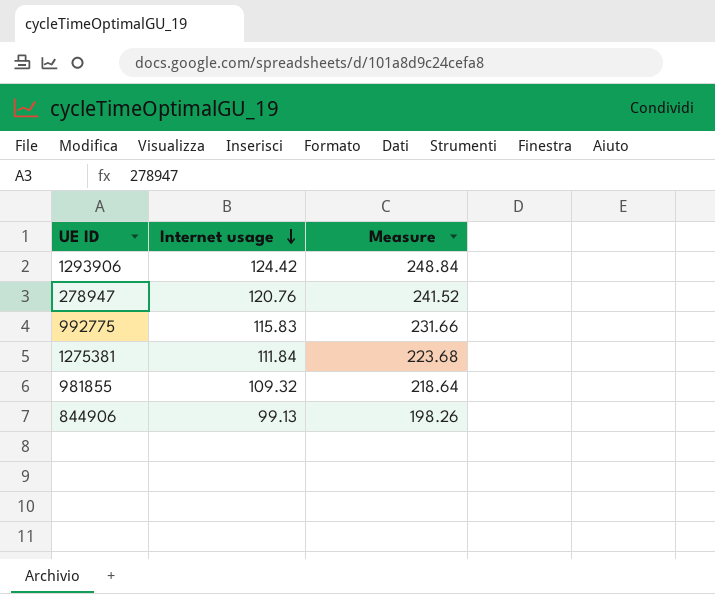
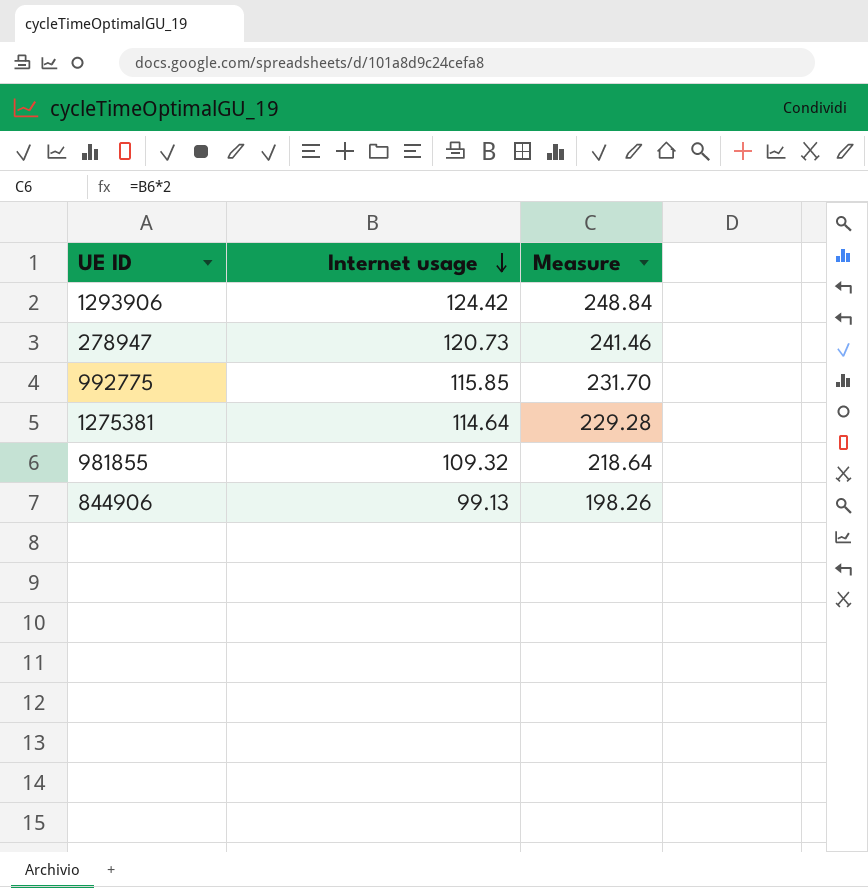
278947 | Internet usage: 120.76 -> 120.73
278947 | Measure: 241.52 -> 241.46
992775 | Internet usage: 115.83 -> 115.85
992775 | Measure: 231.66 -> 231.70
1275381 | Internet usage: 111.84 -> 114.64
1275381 | Measure: 223.68 -> 229.28

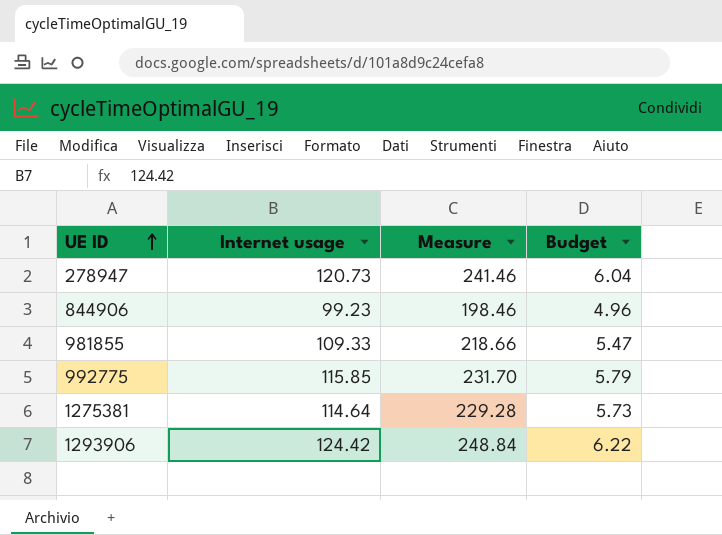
row order: Internet usage descending -> UE ID ascending
column Budget | formula: none -> [Internet usage] * 0.05
844906 | Internet usage: 99.13 -> 99.23
844906 | Measure: 198.26 -> 198.46
981855 | Internet usage: 109.32 -> 109.33
981855 | Measure: 218.64 -> 218.66

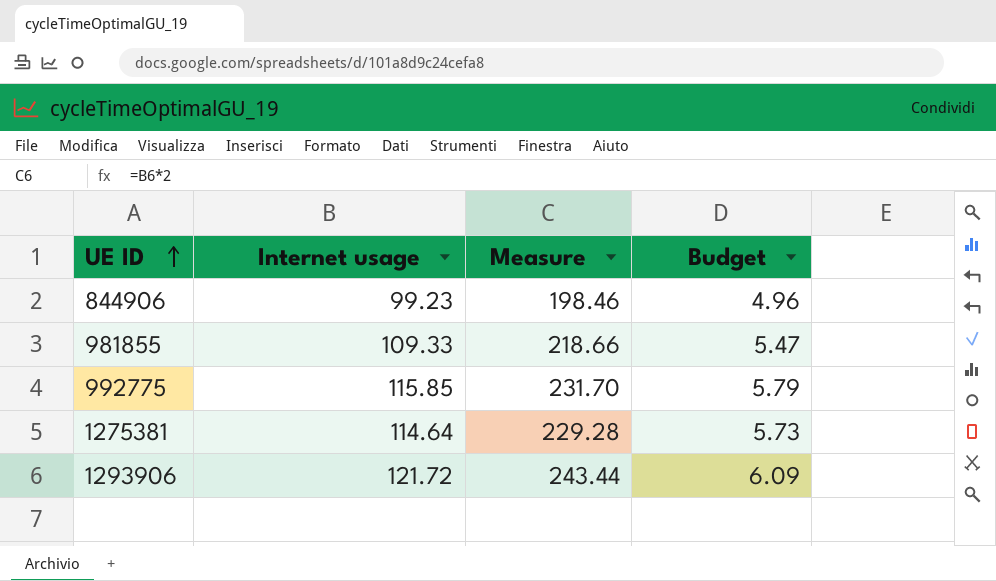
row 278947: 120.73 | 241.46 | 6.04 -> none
1293906 | Internet usage: 124.42 -> 121.72
1293906 | Measure: 248.84 -> 243.44
1293906 | Budget: 6.22 -> 6.09

